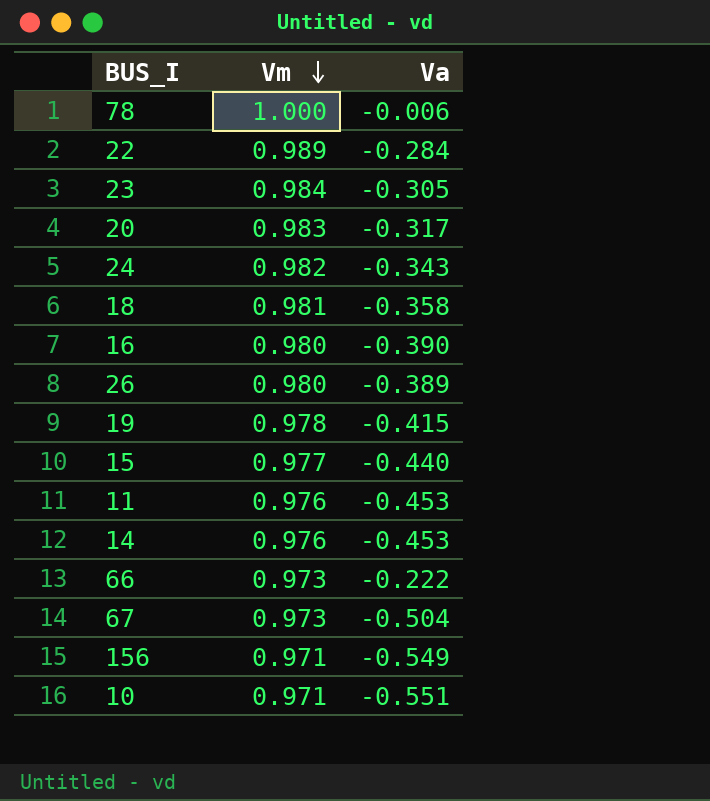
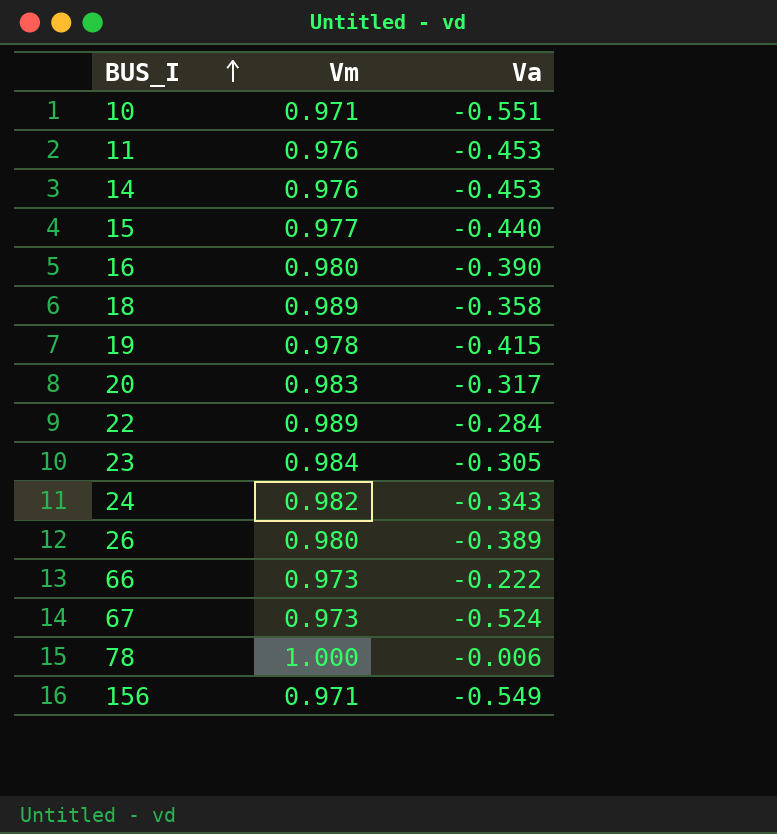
row order: Vm descending -> BUS_I ascending
18 | Vm: 0.981 -> 0.989
67 | Va: -0.504 -> -0.524

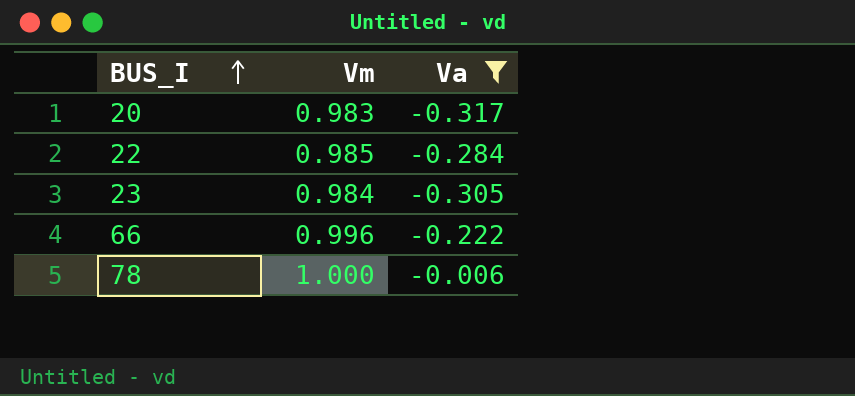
filter: none -> Va >= -0.317
22 | Vm: 0.989 -> 0.985
66 | Vm: 0.973 -> 0.996

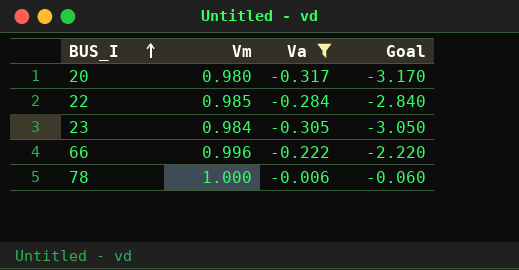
column Goal | formula: none -> [Va] * 10
20 | Vm: 0.983 -> 0.980

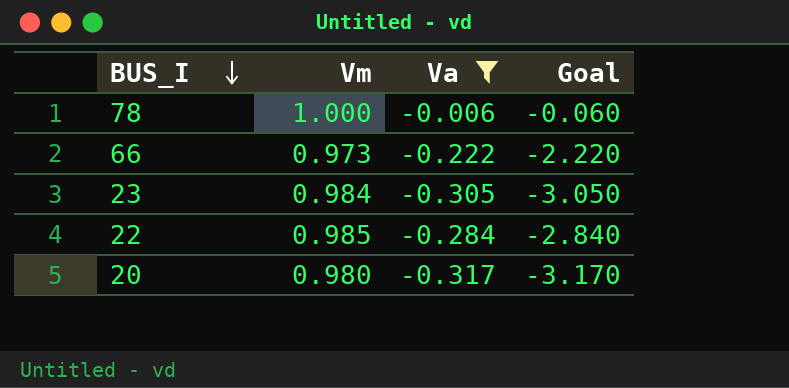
row order: BUS_I ascending -> BUS_I descending
66 | Vm: 0.996 -> 0.973

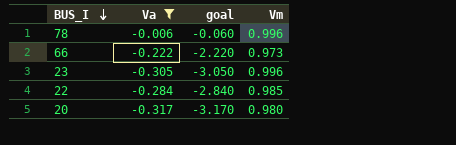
column name: Goal -> goal
column Vm | position: 2 -> 4
78 | Vm: 1.000 -> 0.996
23 | Vm: 0.984 -> 0.996

